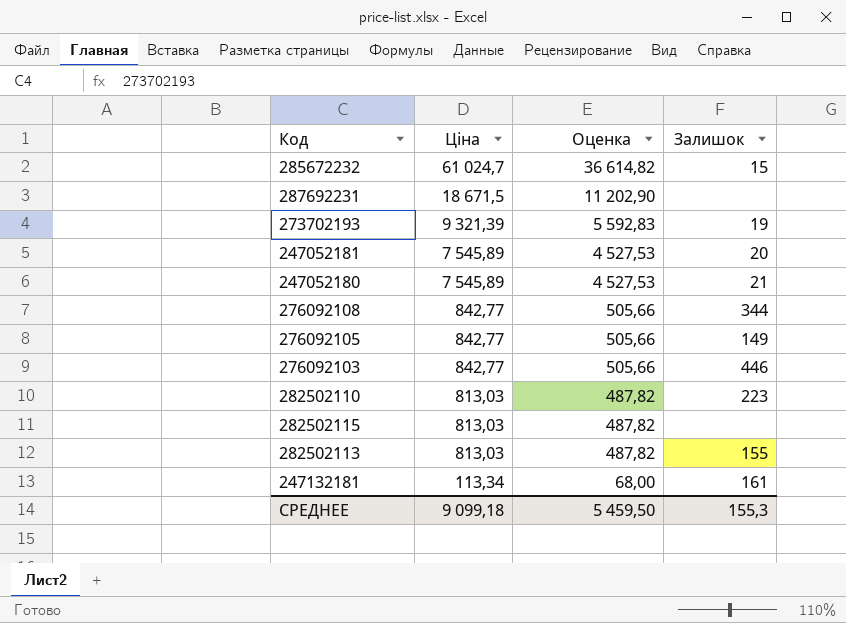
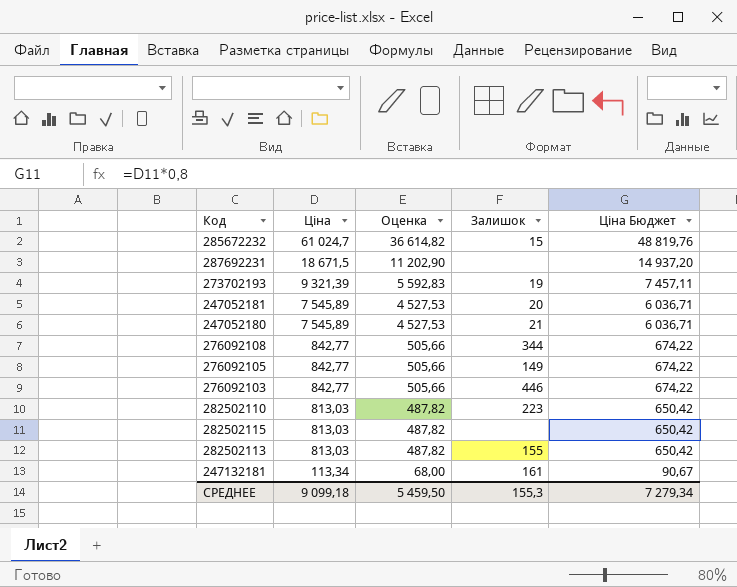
column Ціна Бюджет | formula: none -> [Ціна] * 0,8

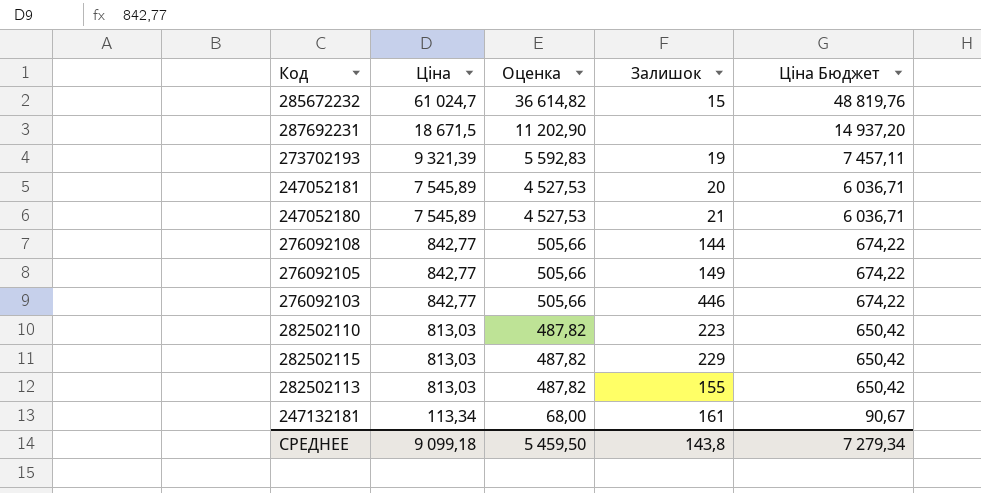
276092108 | Залишок: 344 -> 144
282502115 | Залишок: none -> 229
СРЕДНЕЕ | Залишок: 155,3 -> 143,8

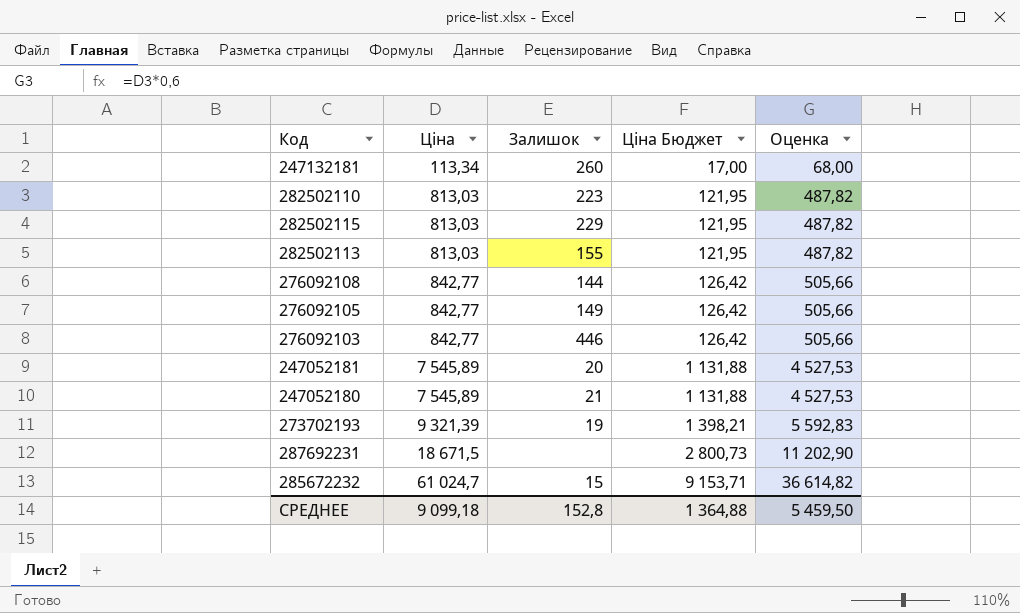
row order: Ціна descending -> Ціна ascending
column Ціна Бюджет | formula: [Ціна] * 0,8 -> [Ціна] * 0,15
column Оценка | position: 3 -> 5
247132181 | Залишок: 161 -> 260
СРЕДНЕЕ | Залишок: 143,8 -> 152,8
СРЕДНЕЕ | Ціна Бюджет: 7 279,34 -> 1 364,88

